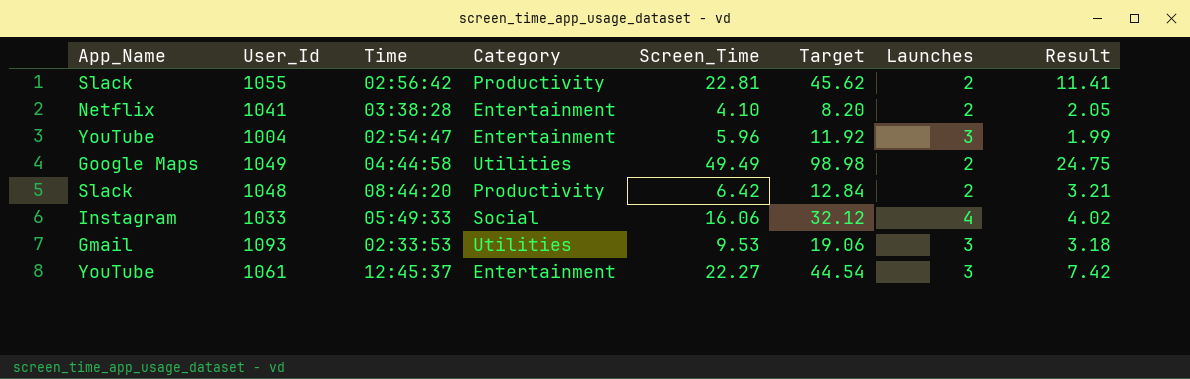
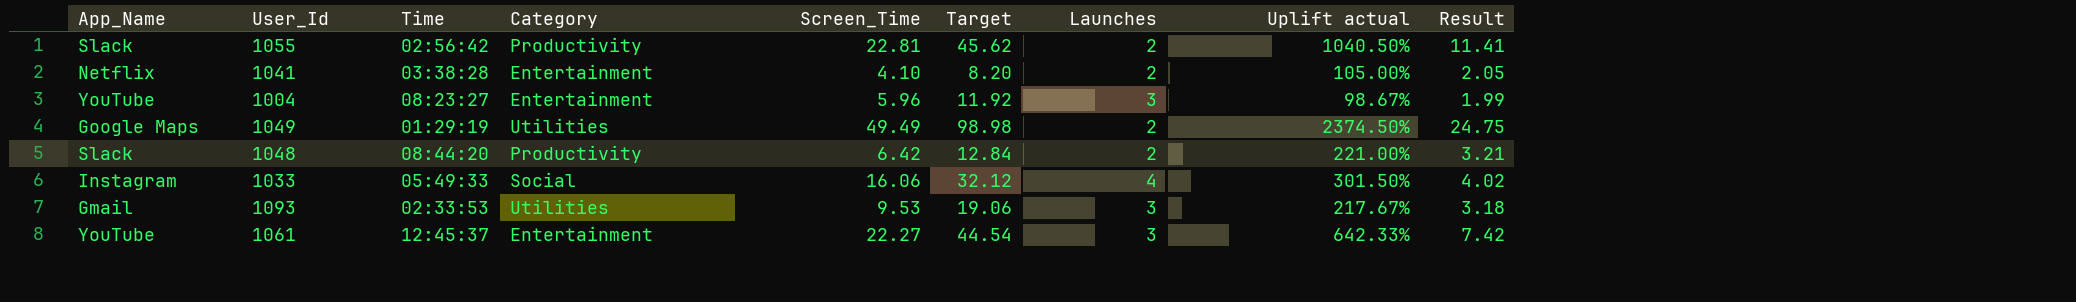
column Uplift actual | formula: none -> ([Screen_Time] - [Launches]) / [Launches]
1004 | Time: 02:54:47 -> 08:23:27
1049 | Time: 04:44:58 -> 01:29:19

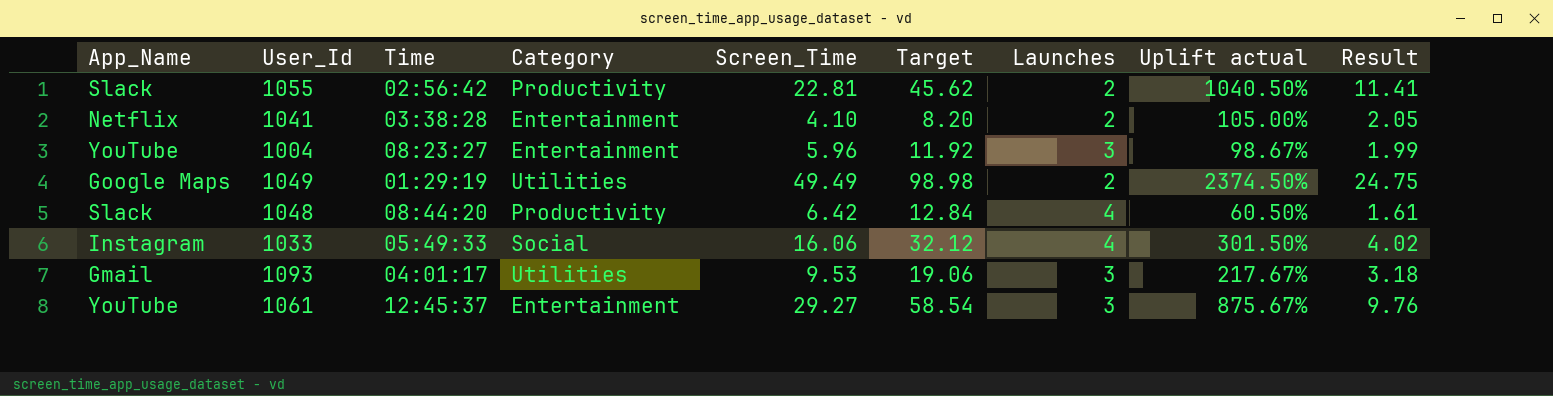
1048 | Launches: 2 -> 4
1048 | Uplift actual: 221.00% -> 60.50%
1048 | Result: 3.21 -> 1.61
1093 | Time: 02:33:53 -> 04:01:17
1061 | Screen_Time: 22.27 -> 29.27
1061 | Target: 44.54 -> 58.54
1061 | Uplift actual: 642.33% -> 875.67%
1061 | Result: 7.42 -> 9.76

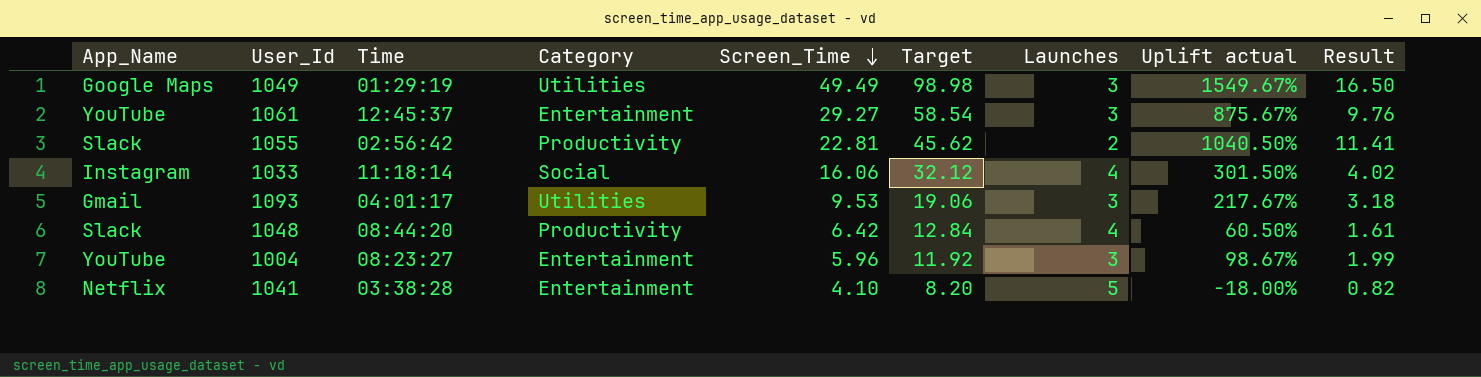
row order: none -> Screen_Time descending
1049 | Launches: 2 -> 3
1049 | Uplift actual: 2374.50% -> 1549.67%
1049 | Result: 24.75 -> 16.50
1033 | Time: 05:49:33 -> 11:18:14
1041 | Launches: 2 -> 5
1041 | Uplift actual: 105.00% -> -18.00%
1041 | Result: 2.05 -> 0.82

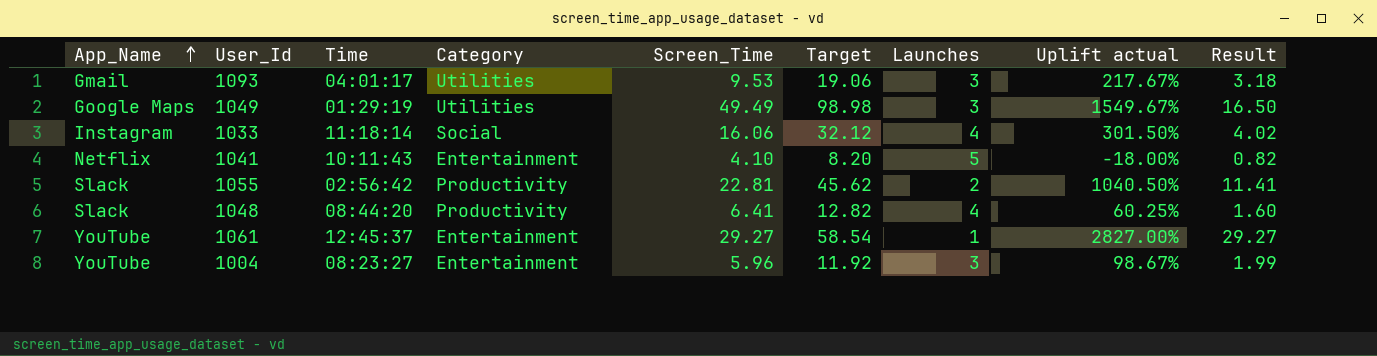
row order: Screen_Time descending -> App_Name ascending
1041 | Time: 03:38:28 -> 10:11:43
1048 | Screen_Time: 6.42 -> 6.41
1048 | Target: 12.84 -> 12.82
1048 | Uplift actual: 60.50% -> 60.25%
1048 | Result: 1.61 -> 1.60
1061 | Launches: 3 -> 1
1061 | Uplift actual: 875.67% -> 2827.00%
1061 | Result: 9.76 -> 29.27

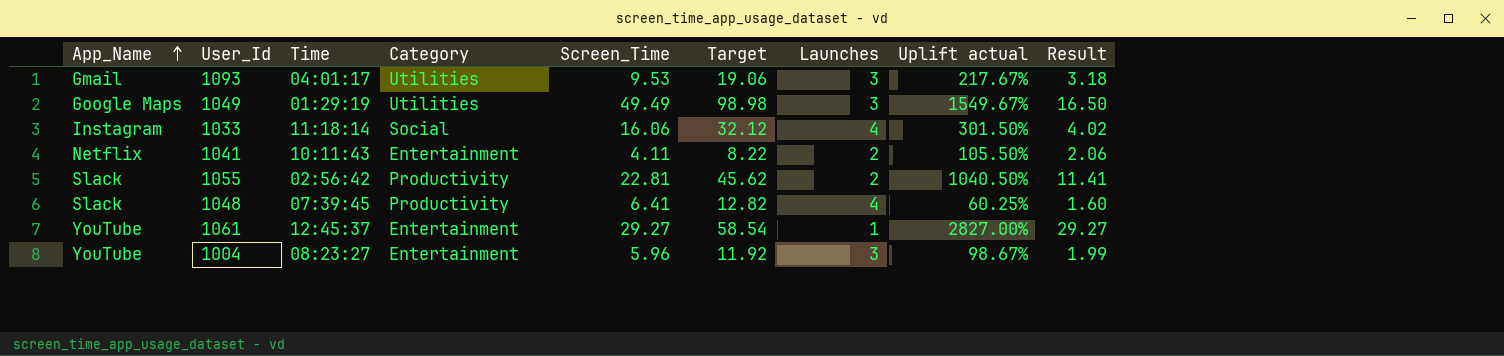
1041 | Screen_Time: 4.10 -> 4.11
1041 | Target: 8.20 -> 8.22
1041 | Launches: 5 -> 2
1041 | Uplift actual: -18.00% -> 105.50%
1041 | Result: 0.82 -> 2.06
1048 | Time: 08:44:20 -> 07:39:45

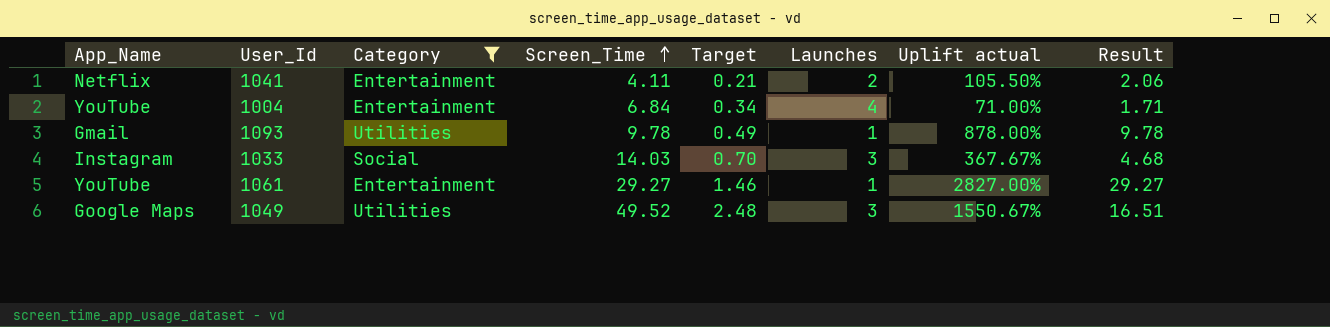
filter: none -> Category != Productivity
row order: App_Name ascending -> Screen_Time ascending
column Time | position: 3 -> none
column Target | formula: [Screen_Time] * 2 -> [Screen_Time] * 0.05
1004 | Screen_Time: 5.96 -> 6.84
1004 | Launches: 3 -> 4
1004 | Uplift actual: 98.67% -> 71.00%
1004 | Result: 1.99 -> 1.71
1093 | Screen_Time: 9.53 -> 9.78
1093 | Launches: 3 -> 1
1093 | Uplift actual: 217.67% -> 878.00%
1093 | Result: 3.18 -> 9.78
1033 | Screen_Time: 16.06 -> 14.03
1033 | Launches: 4 -> 3
1033 | Uplift actual: 301.50% -> 367.67%
1033 | Result: 4.02 -> 4.68
1049 | Screen_Time: 49.49 -> 49.52
1049 | Uplift actual: 1549.67% -> 1550.67%
1049 | Result: 16.50 -> 16.51

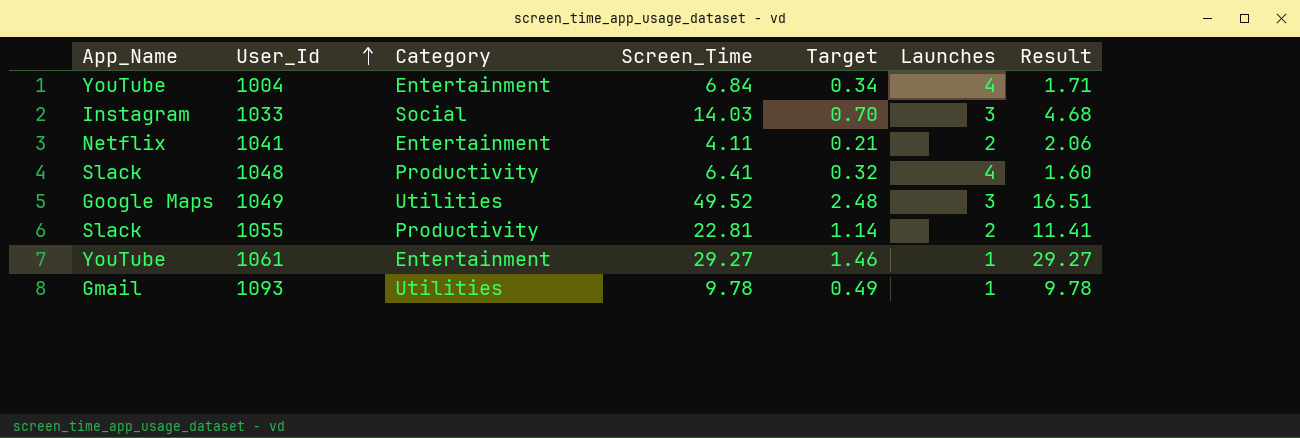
filter: Category != Productivity -> none
row order: Screen_Time ascending -> User_Id ascending
column Uplift actual | formula: ([Screen_Time] - [Launches]) / [Launches] -> none

